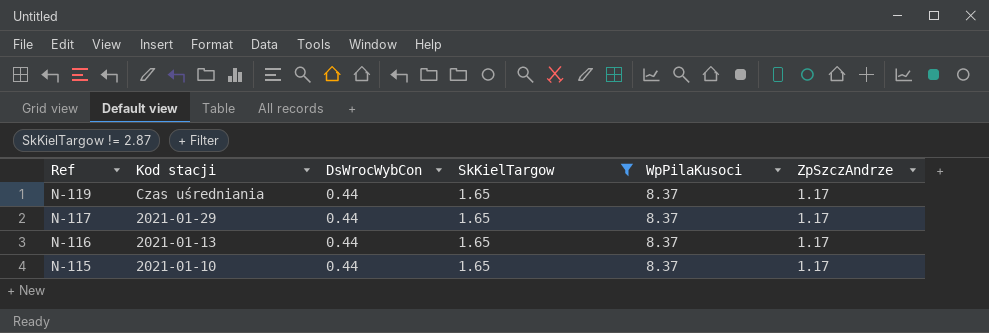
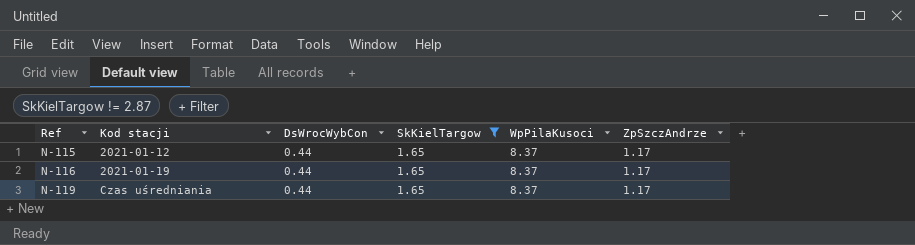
row order: Ref descending -> Ref ascending
row N-117: 2021-01-29 | 0.44 | 1.65 | 8.37 | 1.17 -> none
N-115 | Kod stacji: 2021-01-10 -> 2021-01-12
N-116 | Kod stacji: 2021-01-13 -> 2021-01-19

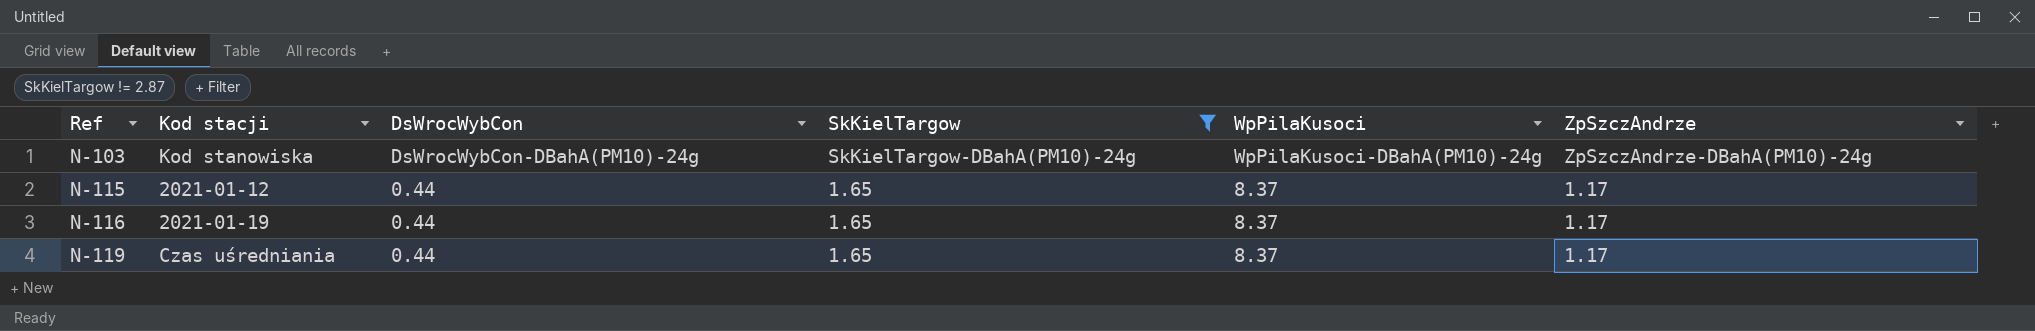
row N-103: none -> Kod stanowiska | DsWrocWybCon-DBahA(PM10)-24g | SkKielTargow-DBahA(PM10)-24g | WpPilaKusoci-DBahA(PM10)-24g | ZpSzczAndrze-DBahA(PM10)-24g

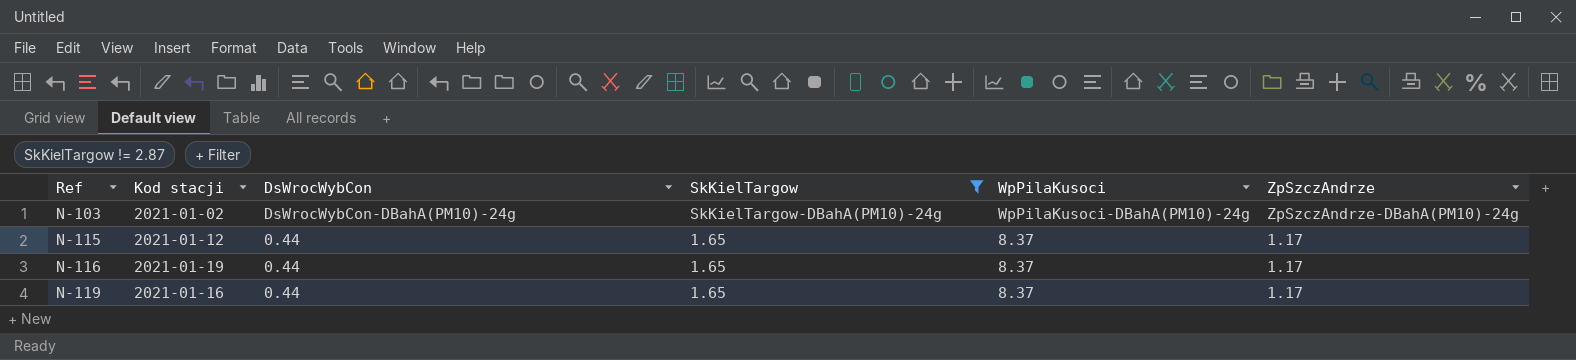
N-103 | Kod stacji: Kod stanowiska -> 2021-01-02
N-119 | Kod stacji: Czas uśredniania -> 2021-01-16

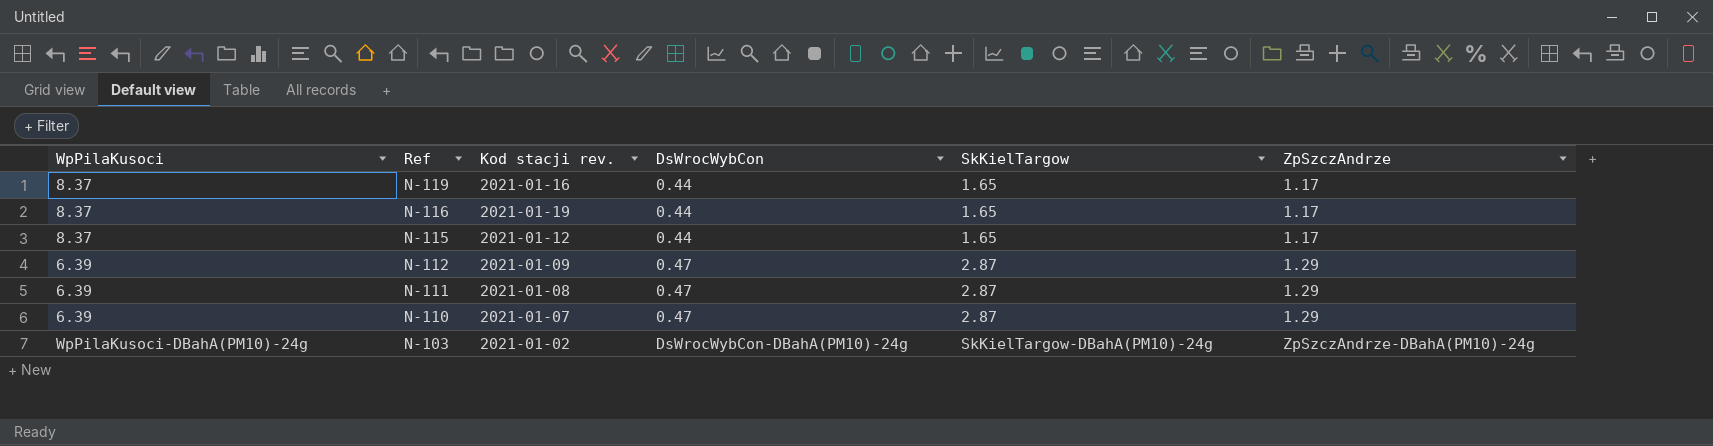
filter: SkKielTargow != 2.87 -> none
row order: Ref ascending -> Ref descending
column WpPilaKusoci | position: 5 -> 1
column name: Kod stacji -> Kod stacji rev.

